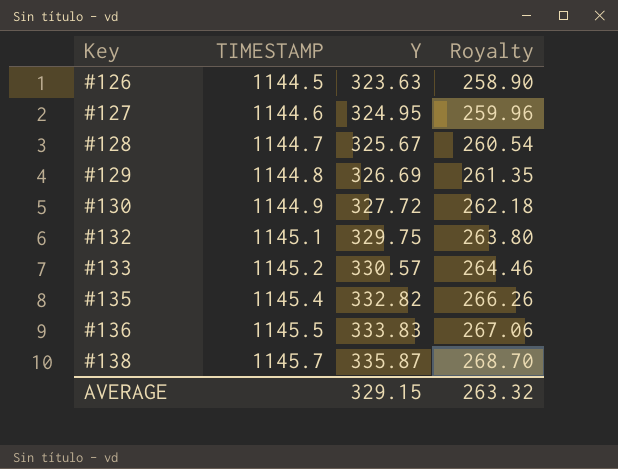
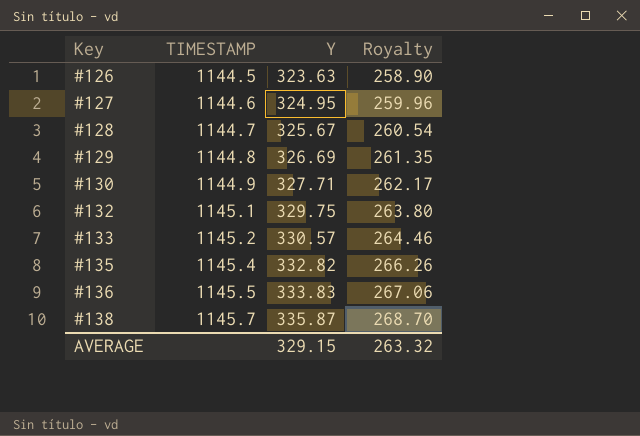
#130 | Y: 327.72 -> 327.71
#130 | Royalty: 262.18 -> 262.17

